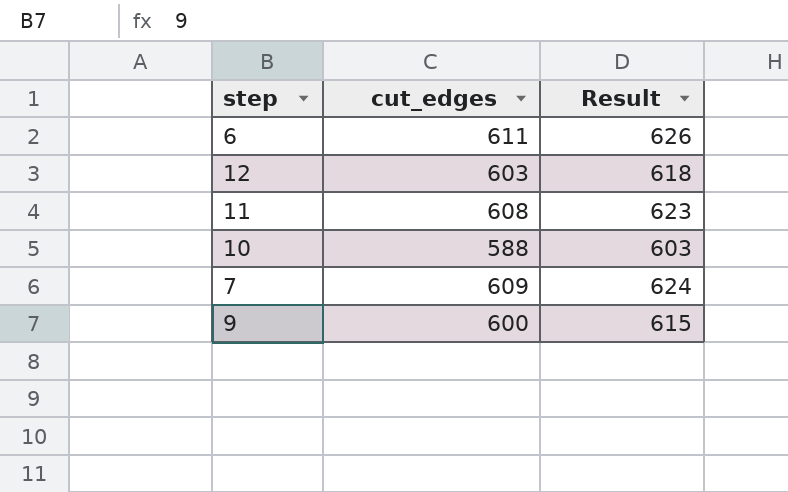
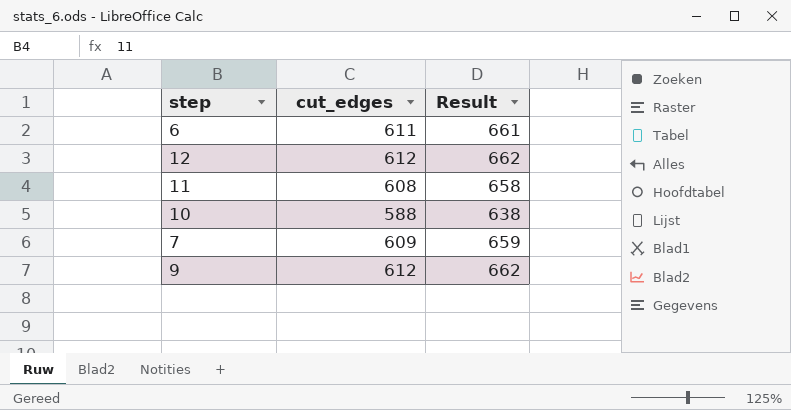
column Result | formula: [cut_edges] + 15 -> [cut_edges] + 50
12 | cut_edges: 603 -> 612
9 | cut_edges: 600 -> 612

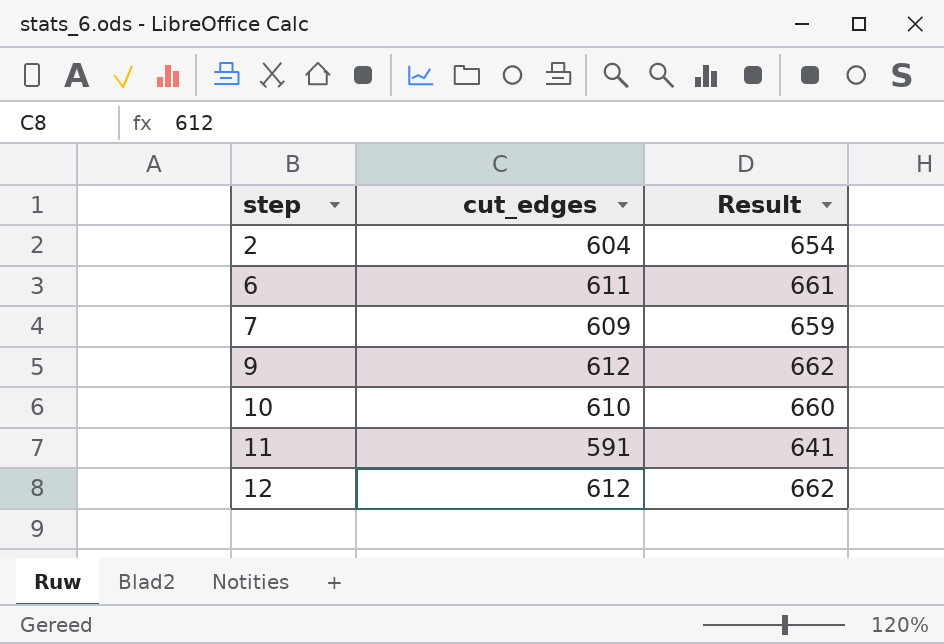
row order: none -> step ascending
row 2: none -> 604 | 654
10 | cut_edges: 588 -> 610
10 | Result: 638 -> 660
11 | cut_edges: 608 -> 591
11 | Result: 658 -> 641

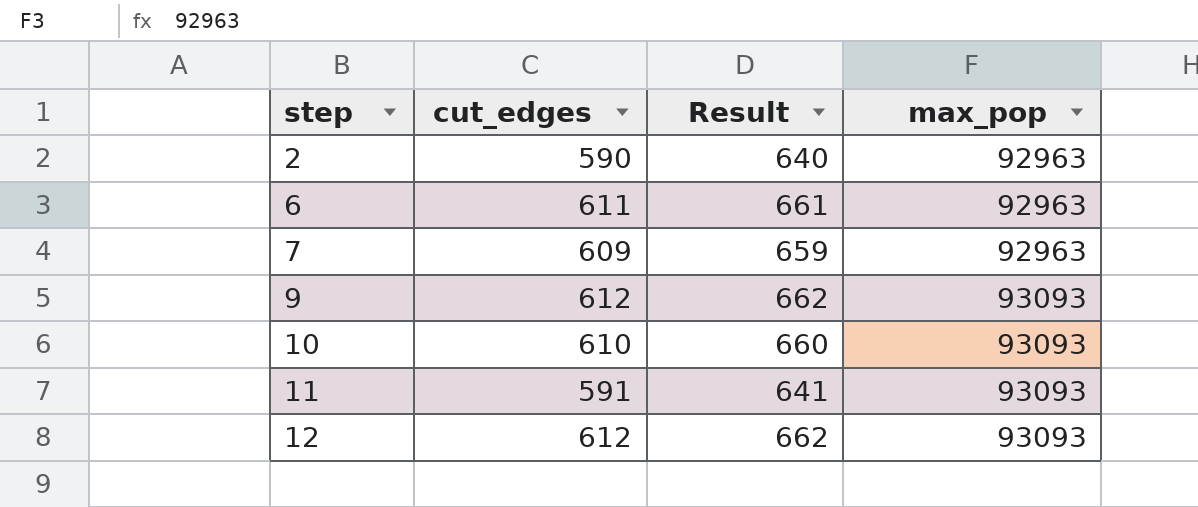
column max_pop | position: none -> 4
2 | cut_edges: 604 -> 590
2 | Result: 654 -> 640

